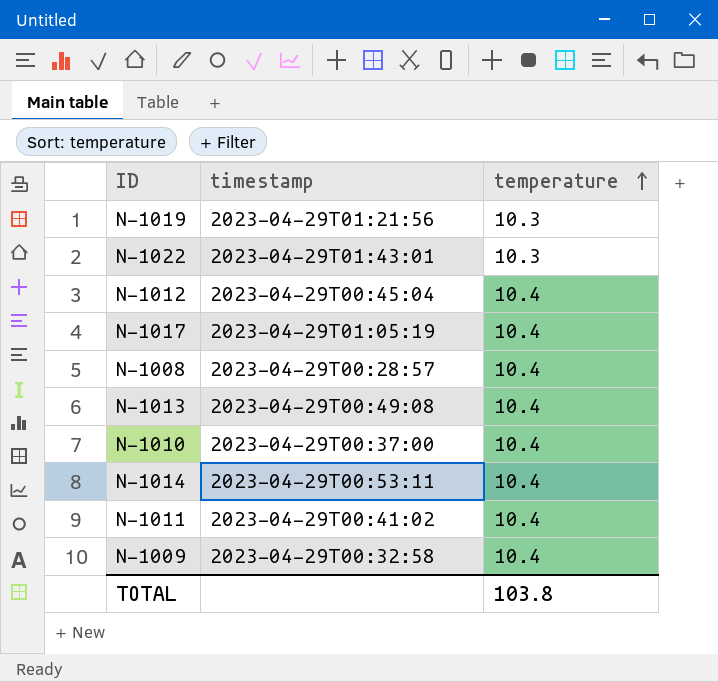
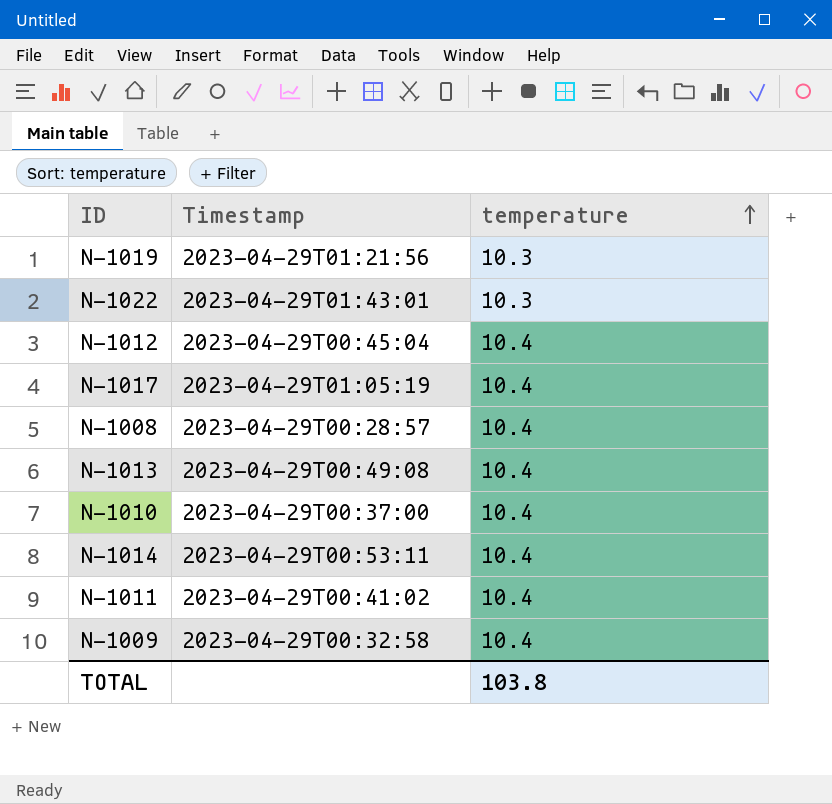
column name: timestamp -> Timestamp

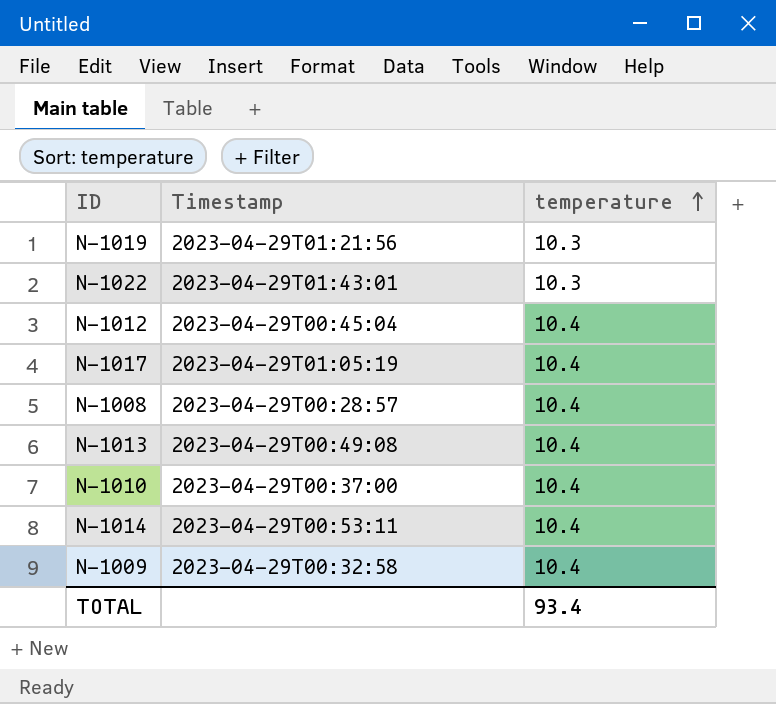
row N-1011: 2023-04-29T00:41:02 | 10.4 -> none
TOTAL | temperature: 103.8 -> 93.4

